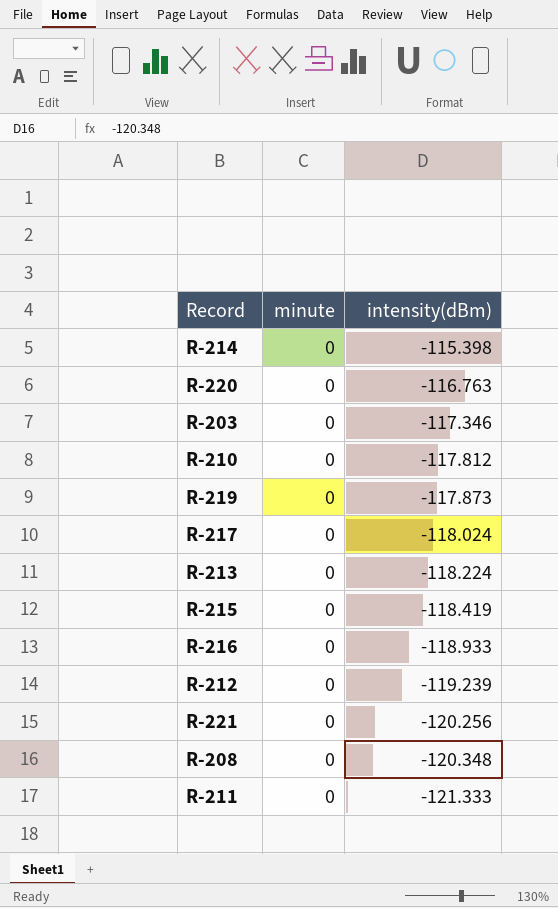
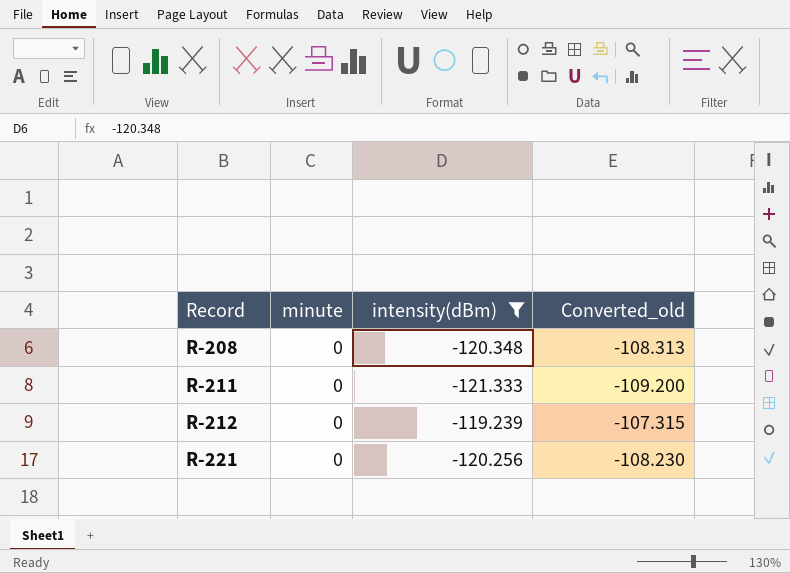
filter: none -> intensity(dBm) <= -119.239
row order: intensity(dBm) descending -> Record ascending
column Converted_old | formula: none -> [intensity(dBm)] * 0.9

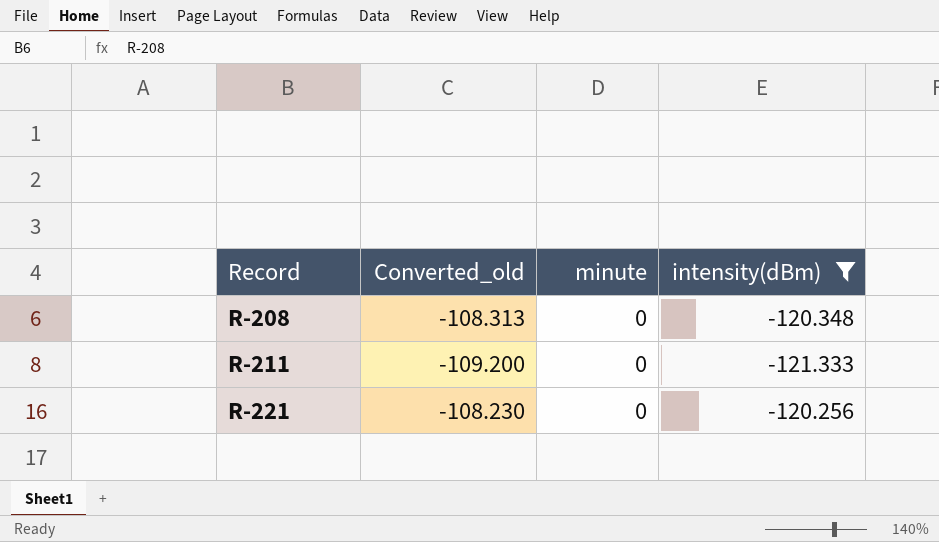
column Converted_old | position: 4 -> 2
row R-212: 0 | -119.239 | -107.315 -> none

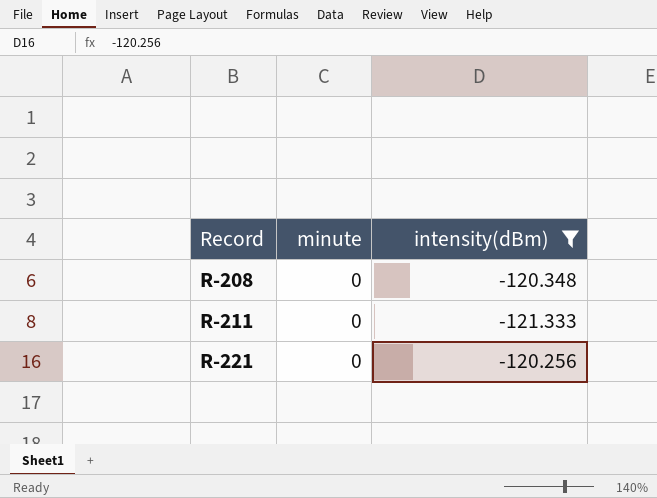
column Converted_old | formula: [intensity(dBm)] * 0.9 -> none

